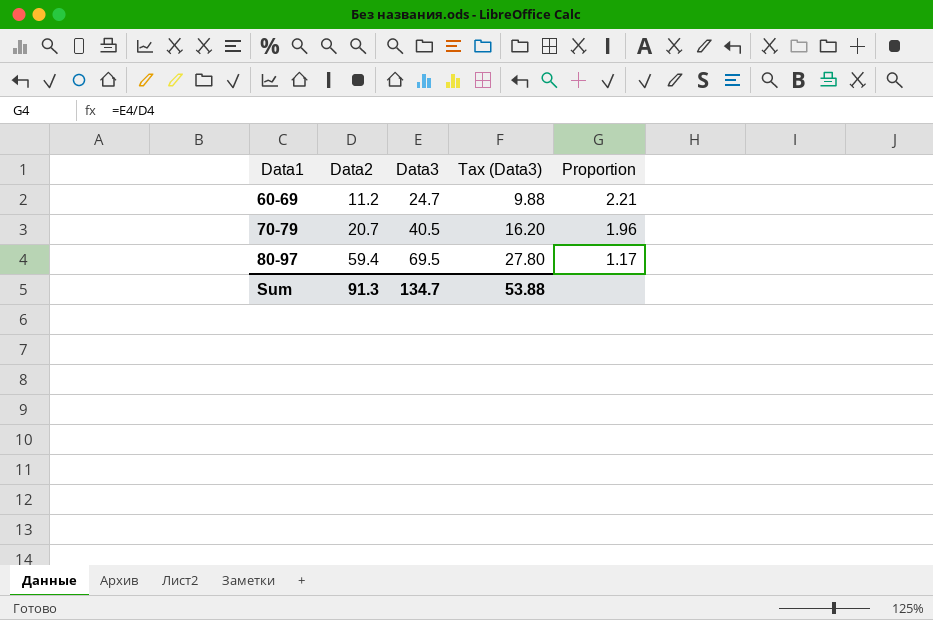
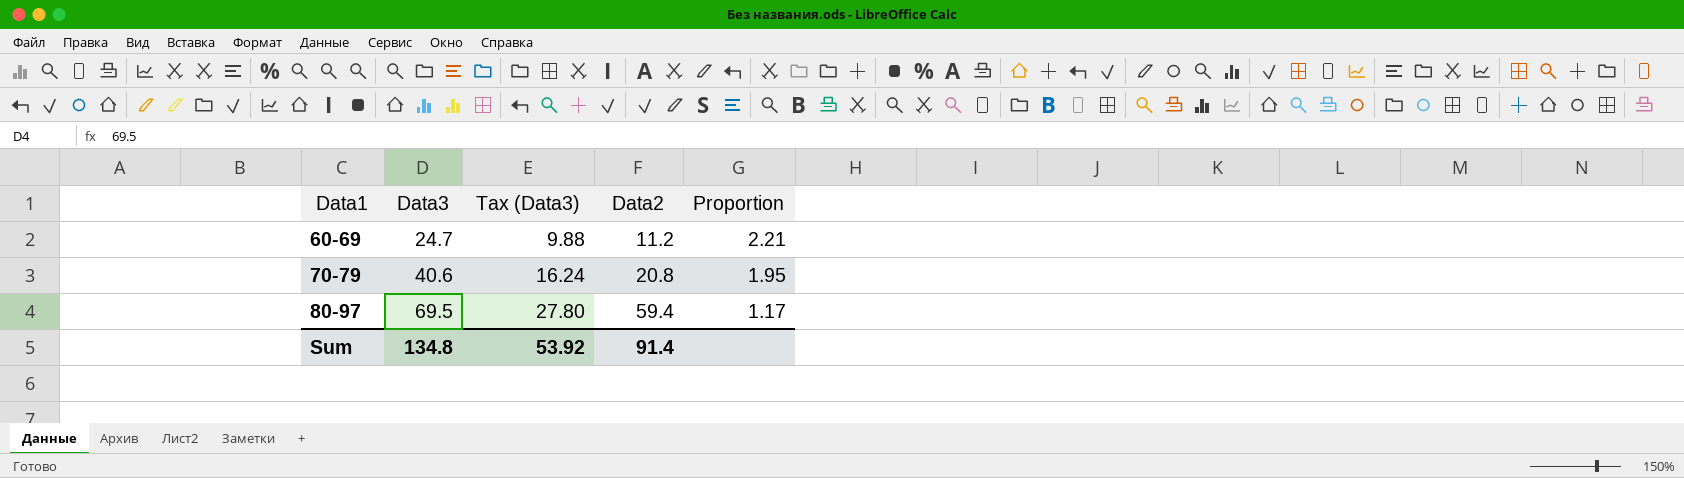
column Data2 | position: 2 -> 4
70-79 | Data3: 40.5 -> 40.6
70-79 | Tax (Data3): 16.20 -> 16.24
70-79 | Data2: 20.7 -> 20.8
70-79 | Proportion: 1.96 -> 1.95
Sum | Data3: 134.7 -> 134.8
Sum | Tax (Data3): 53.88 -> 53.92
Sum | Data2: 91.3 -> 91.4

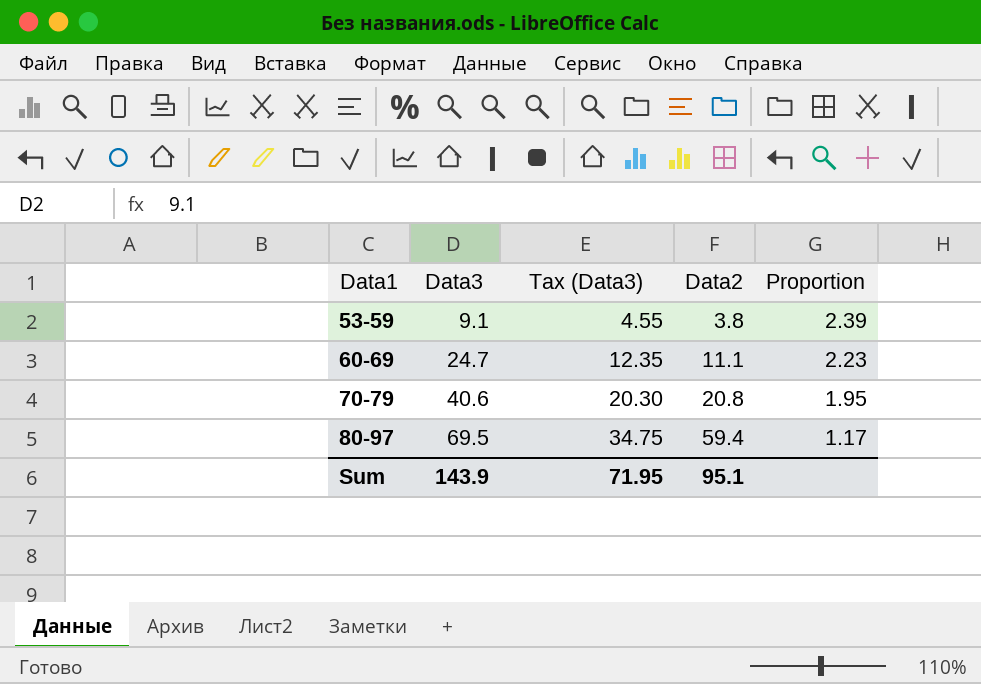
column Tax (Data3) | formula: [Data3] * 0.4 -> [Data3] * 0.5
row 53-59: none -> 9.1 | 4.55 | 3.8 | 2.39
60-69 | Data2: 11.2 -> 11.1
60-69 | Proportion: 2.21 -> 2.23
Sum | Data3: 134.8 -> 143.9
Sum | Tax (Data3): 53.92 -> 71.95
Sum | Data2: 91.4 -> 95.1

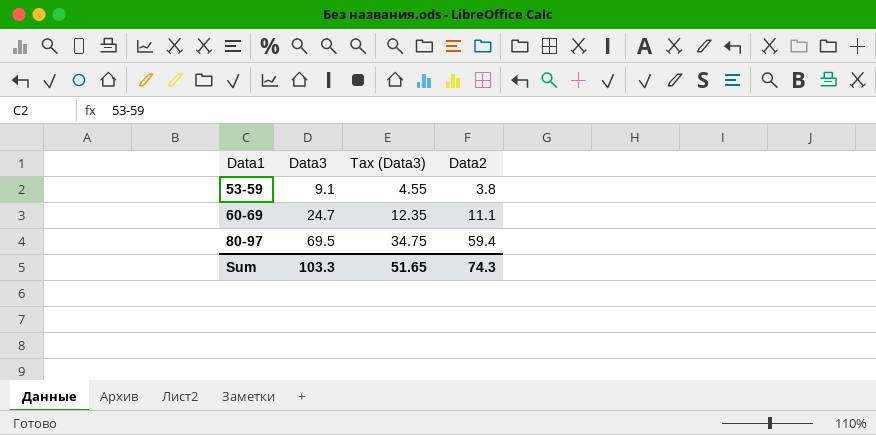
column Proportion | formula: [Data3] / [Data2] -> none
row 70-79: 40.6 | 20.30 | 20.8 | 1.95 -> none
Sum | Data3: 143.9 -> 103.3
Sum | Tax (Data3): 71.95 -> 51.65
Sum | Data2: 95.1 -> 74.3

